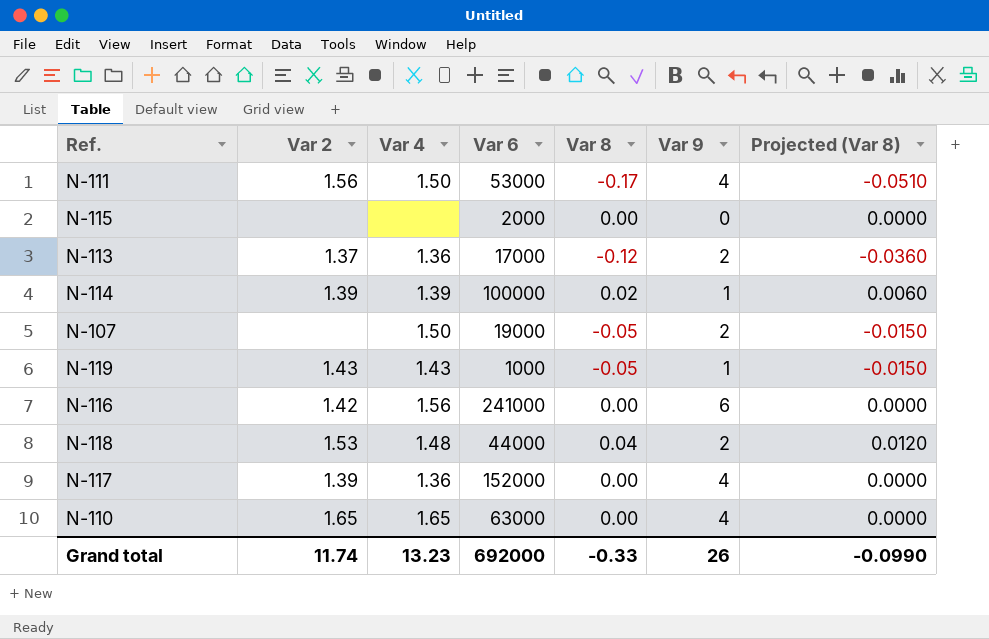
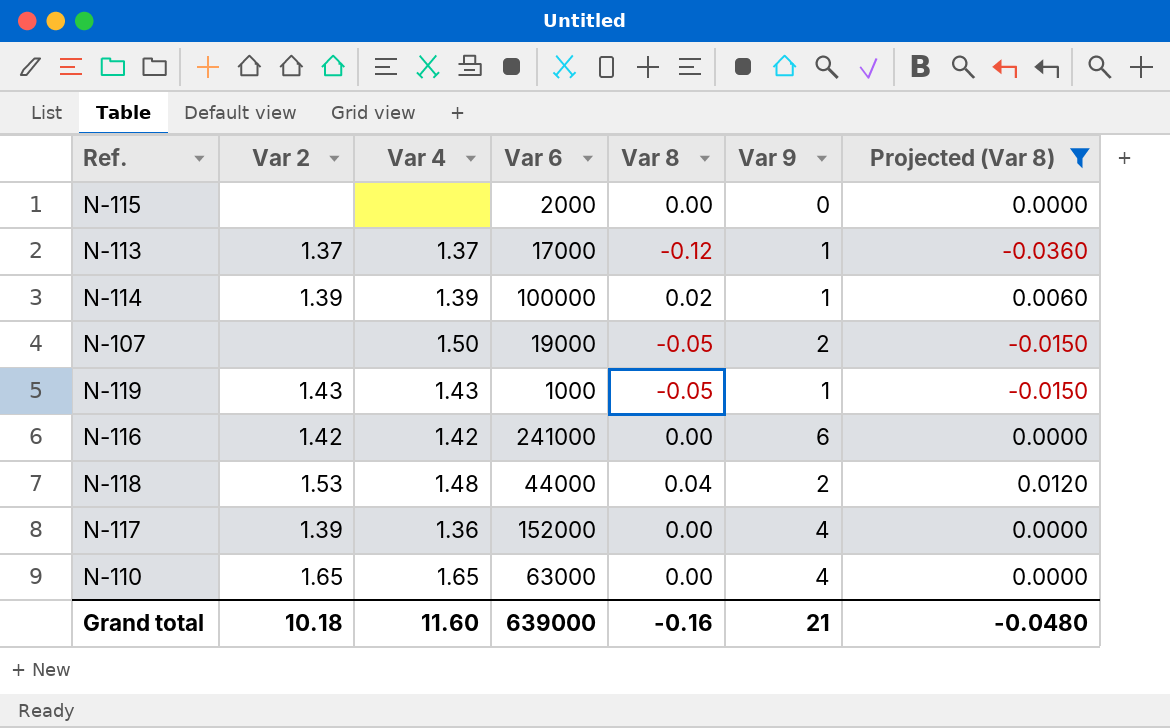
filter: none -> Projected (Var 8) != -0.0510
N-113 | Var 4: 1.36 -> 1.37
N-113 | Var 9: 2 -> 1
N-116 | Var 4: 1.56 -> 1.42
Grand total | Var 2: 11.74 -> 10.18
Grand total | Var 4: 13.23 -> 11.60
Grand total | Var 6: 692000 -> 639000
Grand total | Var 8: -0.33 -> -0.16
Grand total | Var 9: 26 -> 21
Grand total | Projected (Var 8): -0.0990 -> -0.0480

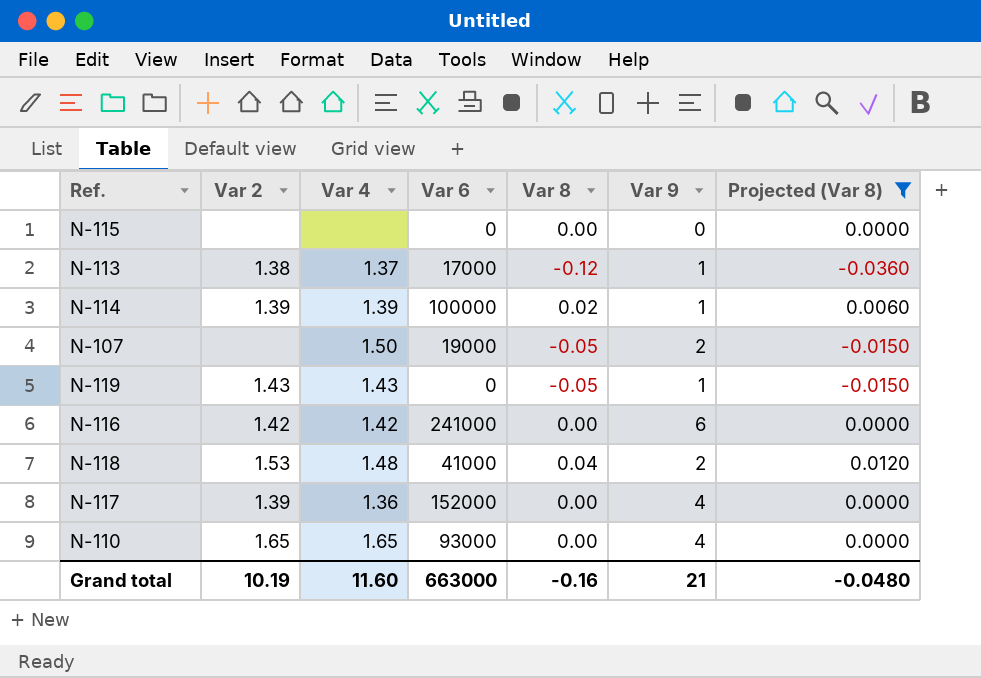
N-115 | Var 6: 2000 -> 0
N-113 | Var 2: 1.37 -> 1.38
N-119 | Var 6: 1000 -> 0
N-118 | Var 6: 44000 -> 41000
N-110 | Var 6: 63000 -> 93000
Grand total | Var 2: 10.18 -> 10.19
Grand total | Var 6: 639000 -> 663000

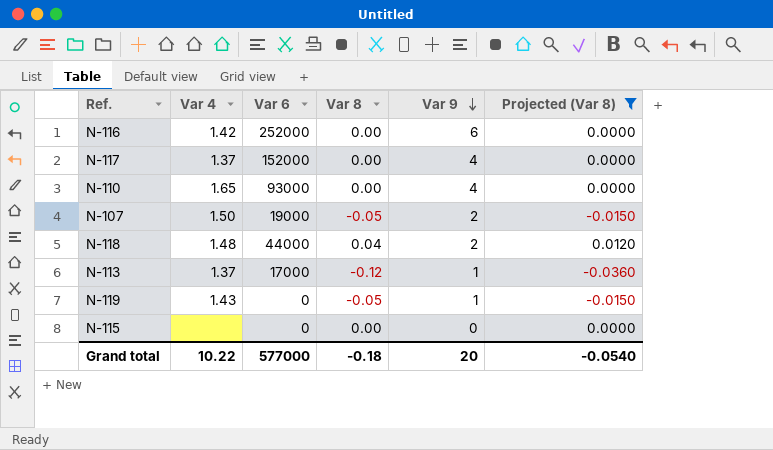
row order: none -> Var 9 descending
column Var 2 | position: 2 -> none
row N-114: 1.39 | 1.39 | 100000 | 0.02 | 1 | 0.0060 -> none
N-116 | Var 6: 241000 -> 252000
N-117 | Var 4: 1.36 -> 1.37
N-118 | Var 6: 41000 -> 44000
Grand total | Var 4: 11.60 -> 10.22
Grand total | Var 6: 663000 -> 577000
Grand total | Var 8: -0.16 -> -0.18
Grand total | Var 9: 21 -> 20
Grand total | Projected (Var 8): -0.0480 -> -0.0540

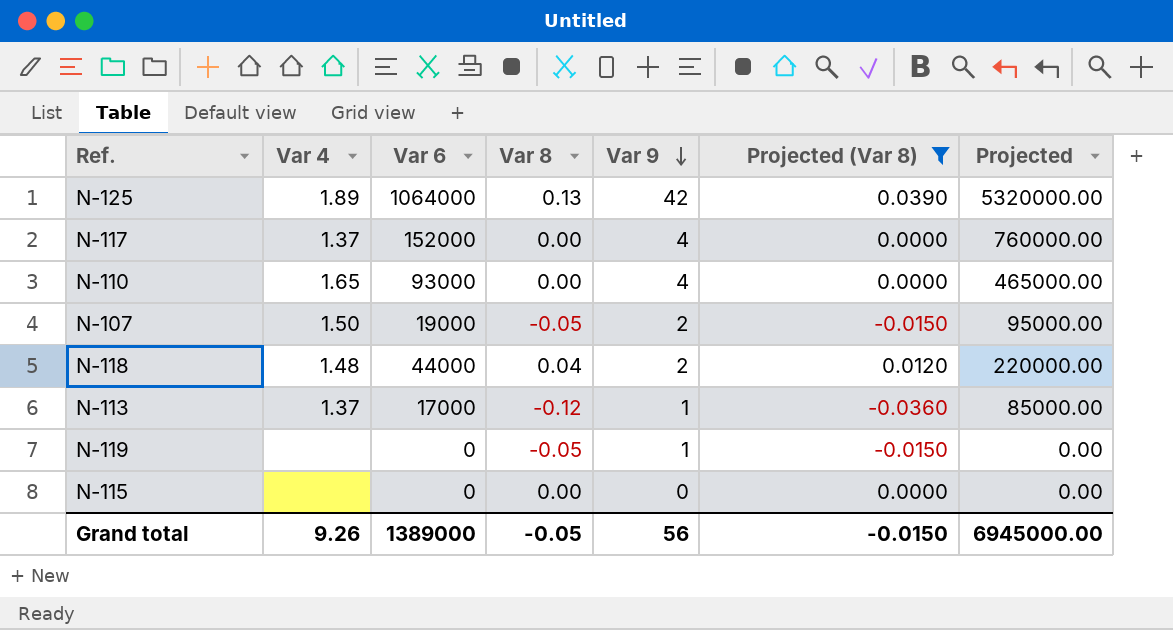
column Projected | formula: none -> [Var 6] * 5
row N-116: 1.42 | 252000 | 0.00 | 6 | 0.0000 -> none
row N-125: none -> 1.89 | 1064000 | 0.13 | 42 | 0.0390 | 5320000.00
N-119 | Var 4: 1.43 -> none
Grand total | Var 4: 10.22 -> 9.26
Grand total | Var 6: 577000 -> 1389000
Grand total | Var 8: -0.18 -> -0.05
Grand total | Var 9: 20 -> 56
Grand total | Projected (Var 8): -0.0540 -> -0.0150

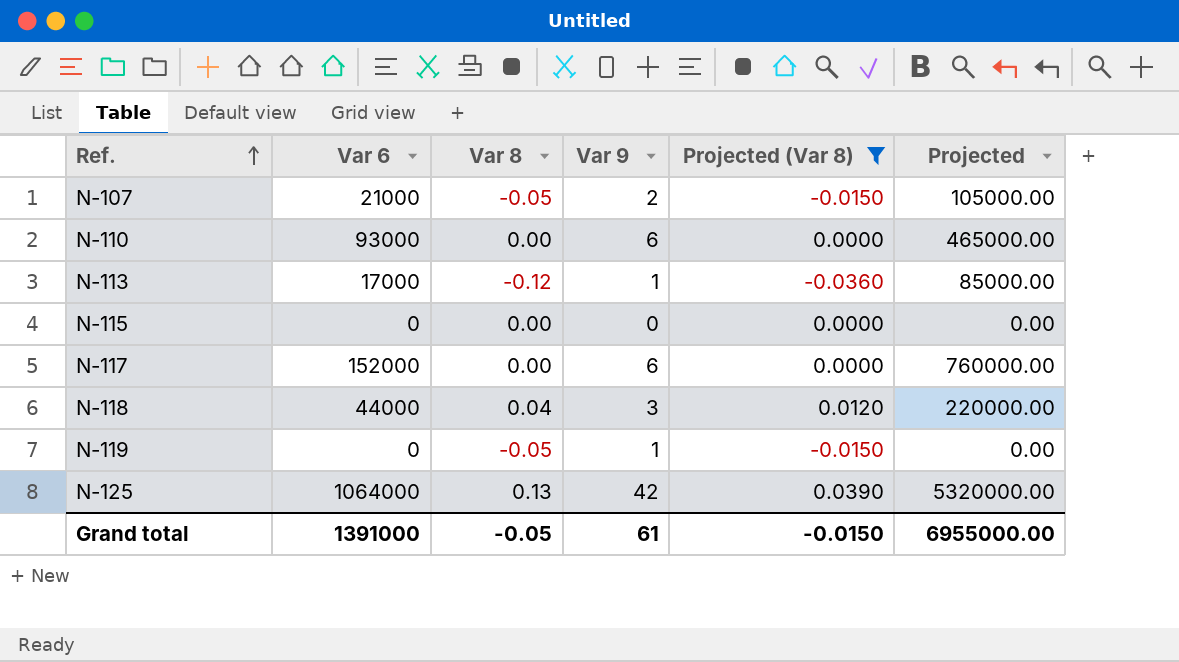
row order: Var 9 descending -> Ref. ascending
column Var 4 | position: 2 -> none
N-107 | Var 6: 19000 -> 21000
N-107 | Projected: 95000.00 -> 105000.00
N-110 | Var 9: 4 -> 6
N-117 | Var 9: 4 -> 6
N-118 | Var 9: 2 -> 3
Grand total | Var 6: 1389000 -> 1391000
Grand total | Var 9: 56 -> 61
Grand total | Projected: 6945000.00 -> 6955000.00

